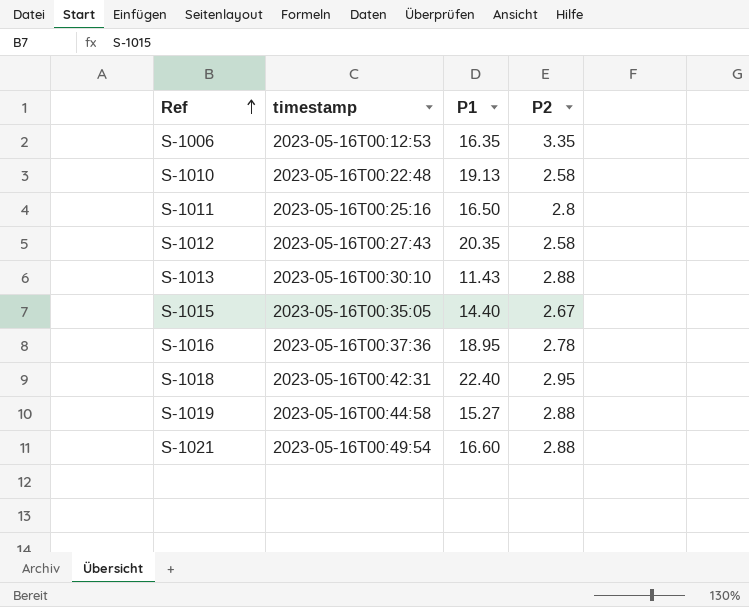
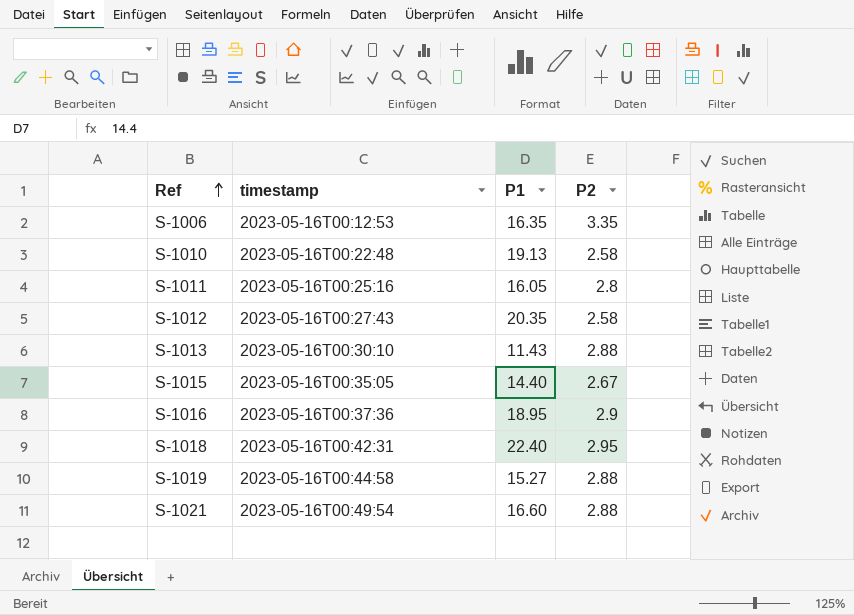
S-1011 | P1: 16.50 -> 16.05
S-1016 | P2: 2.78 -> 2.9

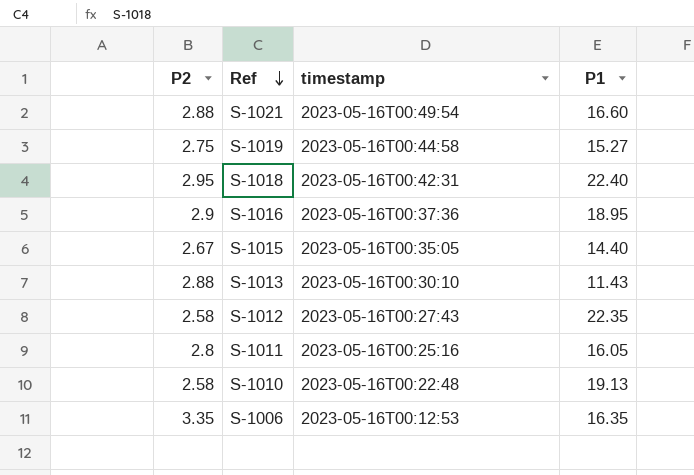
row order: Ref ascending -> Ref descending
column P2 | position: 4 -> 1
S-1019 | P2: 2.88 -> 2.75
S-1012 | P1: 20.35 -> 22.35

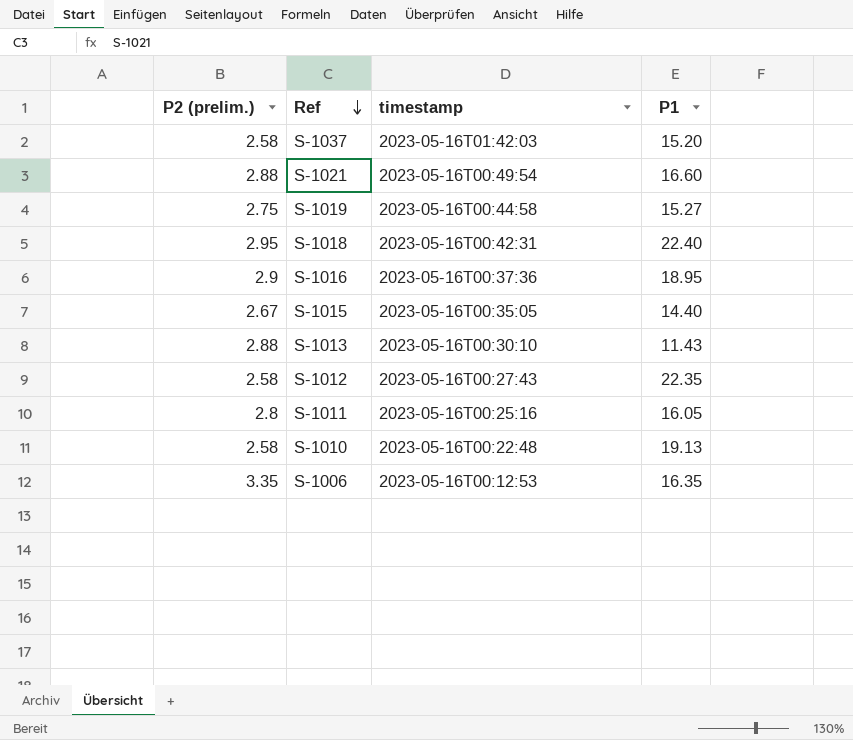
column name: P2 -> P2 (prelim.)
row S-1037: none -> 2.58 | 2023-05-16T01:42:03 | 15.20

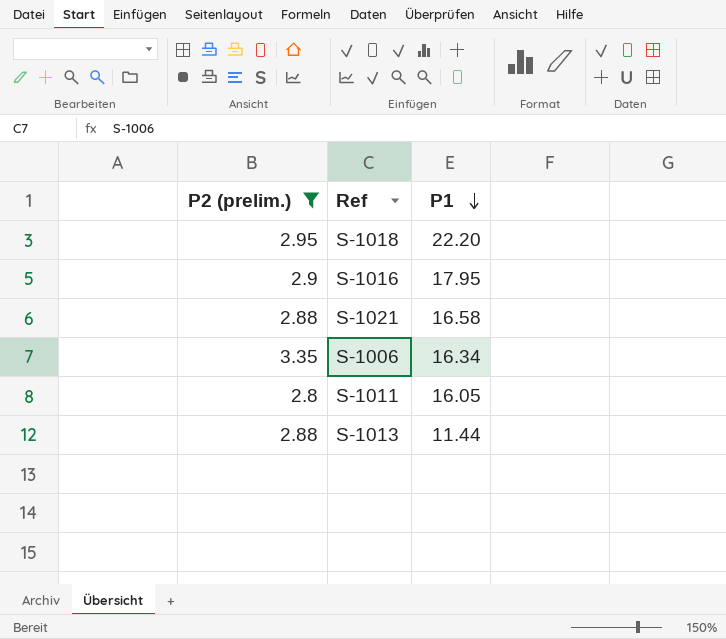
filter: none -> P2 (prelim.) >= 2.8
row order: Ref descending -> P1 descending
column timestamp | position: 3 -> none
S-1018 | P1: 22.40 -> 22.20
S-1016 | P1: 18.95 -> 17.95
S-1021 | P1: 16.60 -> 16.58
S-1006 | P1: 16.35 -> 16.34
S-1013 | P1: 11.43 -> 11.44

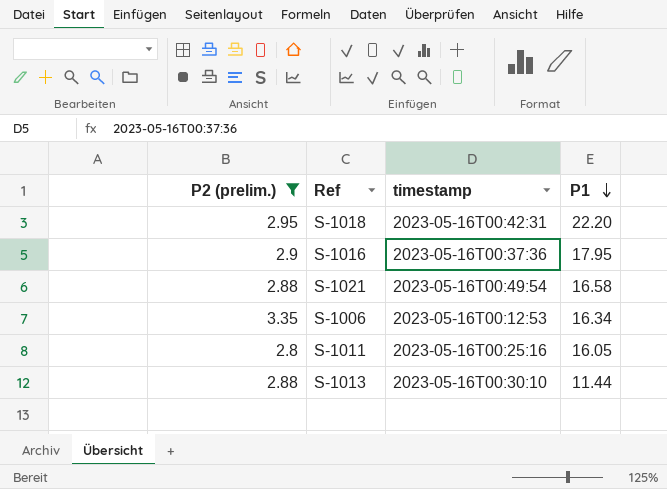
column timestamp | position: none -> 3

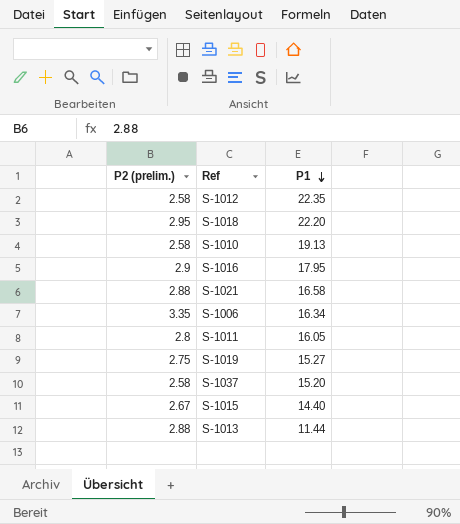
filter: P2 (prelim.) >= 2.8 -> none
column timestamp | position: 3 -> none

